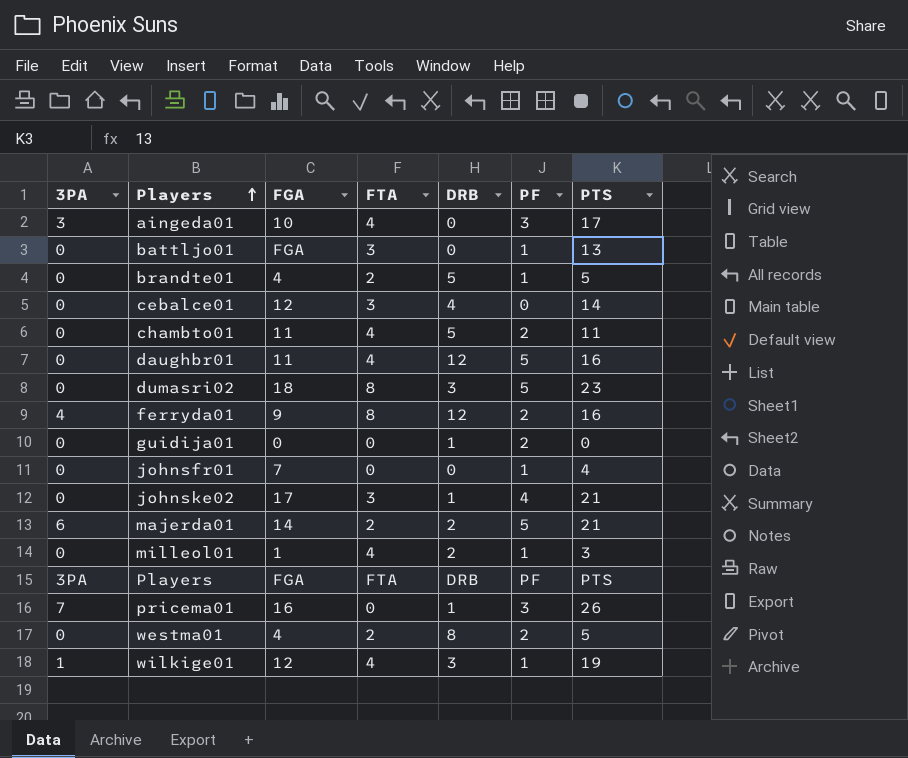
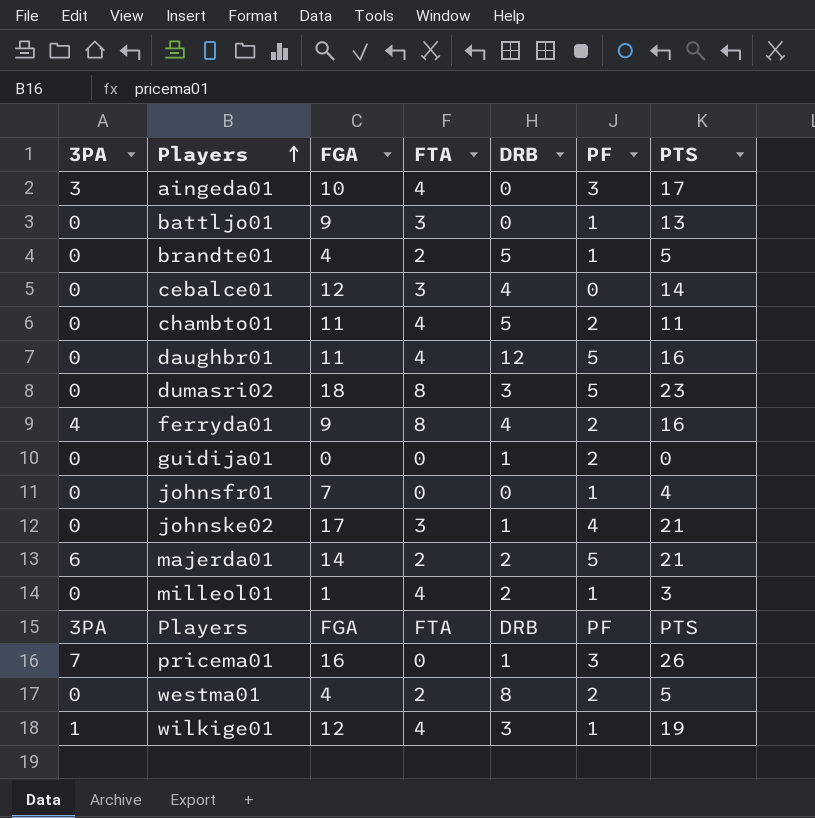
battljo01 | FGA: FGA -> 9
ferryda01 | DRB: 12 -> 4

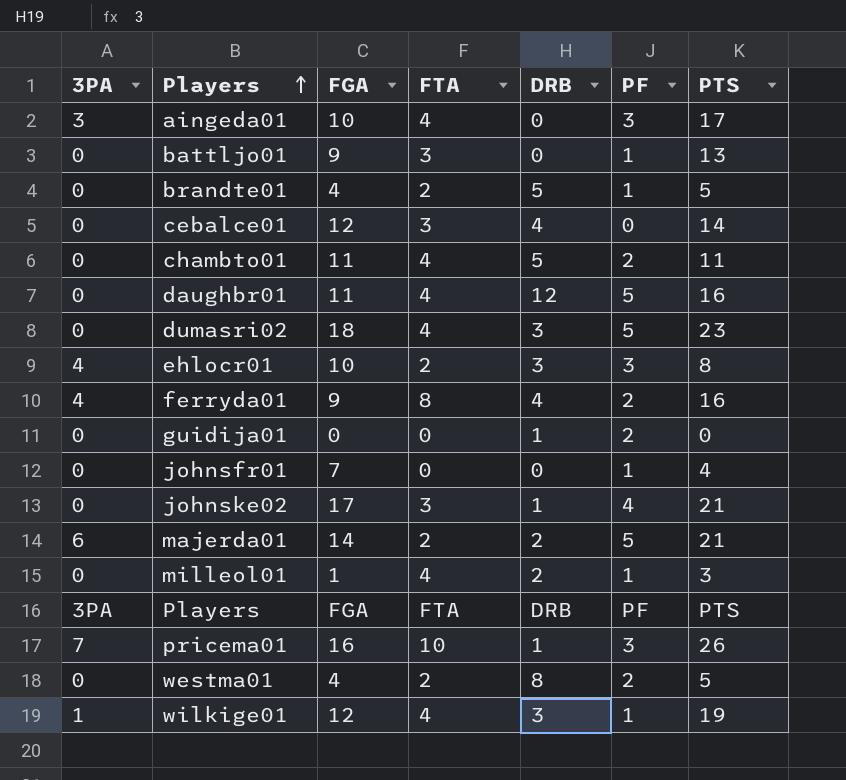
dumasri02 | FTA: 8 -> 4
row ehlocr01: none -> 4 | 10 | 2 | 3 | 3 | 8
pricema01 | FTA: 0 -> 10

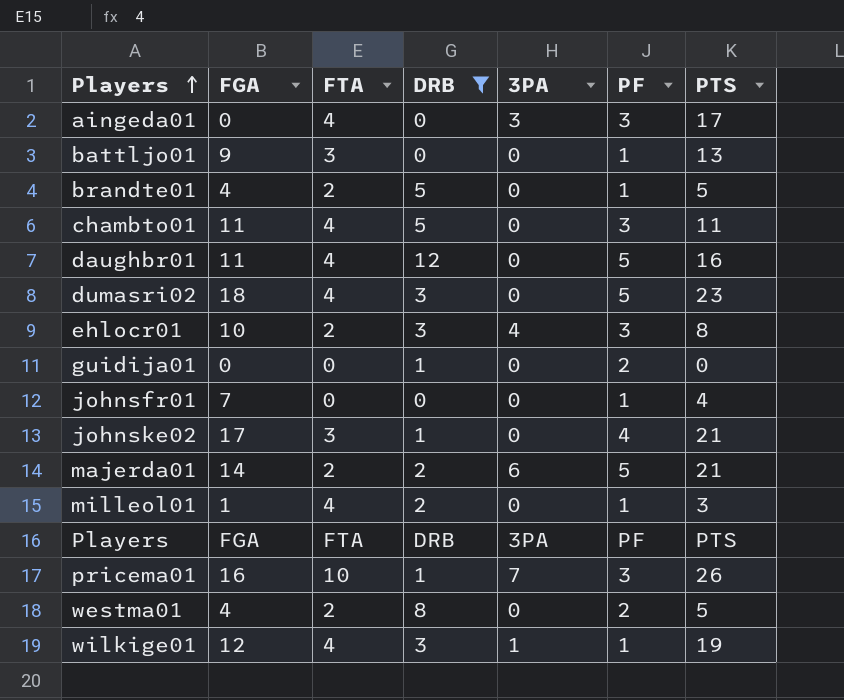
filter: none -> DRB != 4
column 3PA | position: 1 -> 5
aingeda01 | FGA: 10 -> 0
chambto01 | PF: 2 -> 3

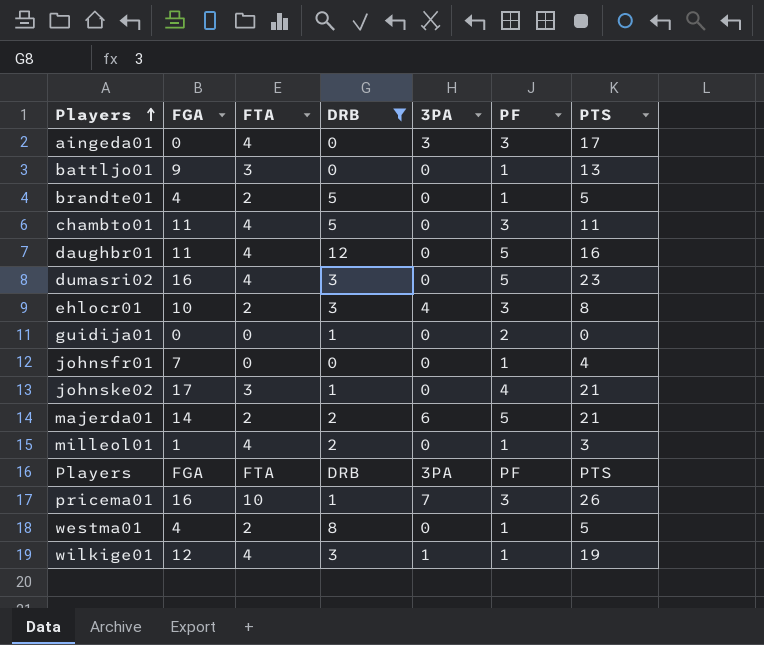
dumasri02 | FGA: 18 -> 16
westma01 | PF: 2 -> 1

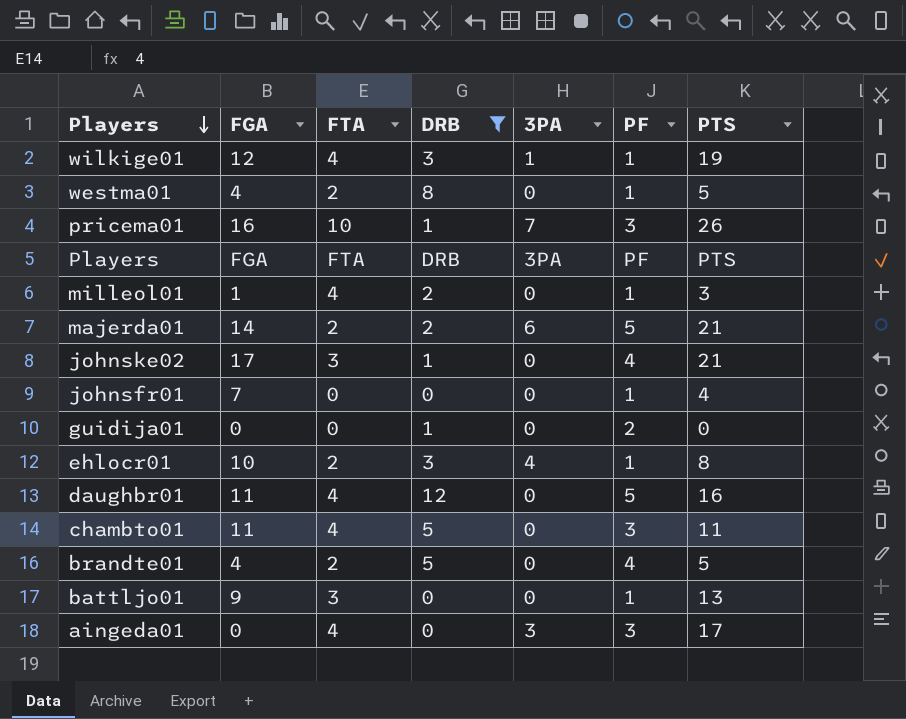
row order: Players ascending -> Players descending
row dumasri02: 16 | 4 | 3 | 0 | 5 | 23 -> none
ehlocr01 | PF: 3 -> 1
brandte01 | PF: 1 -> 4

